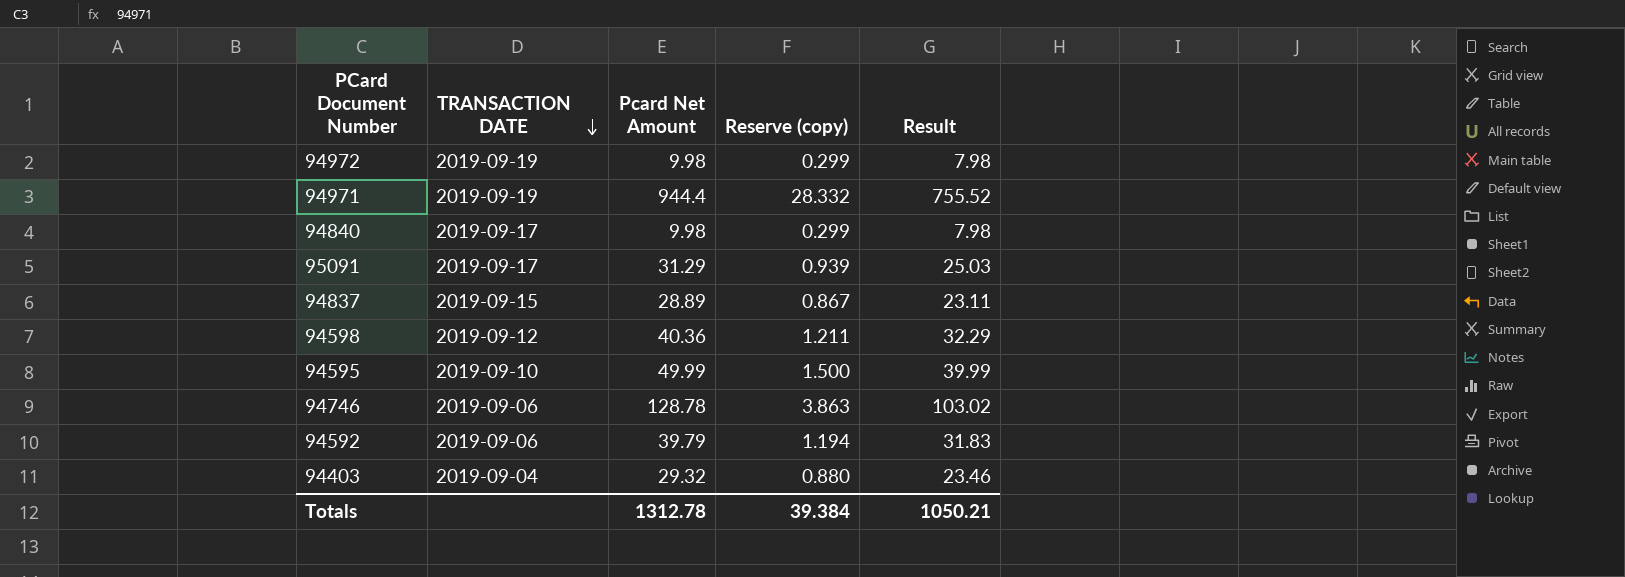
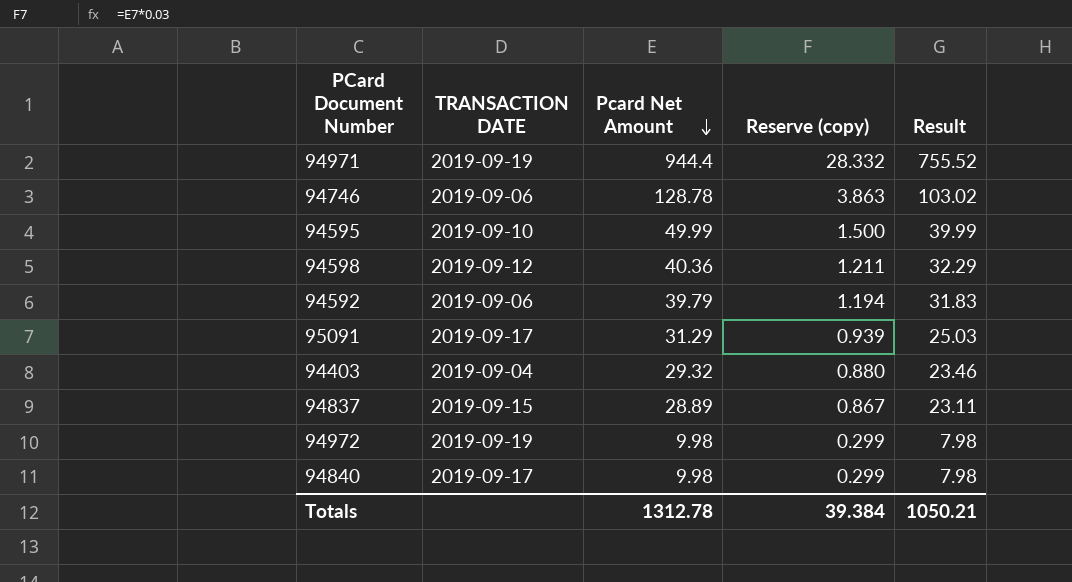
row order: TRANSACTION DATE descending -> Pcard Net Amount descending

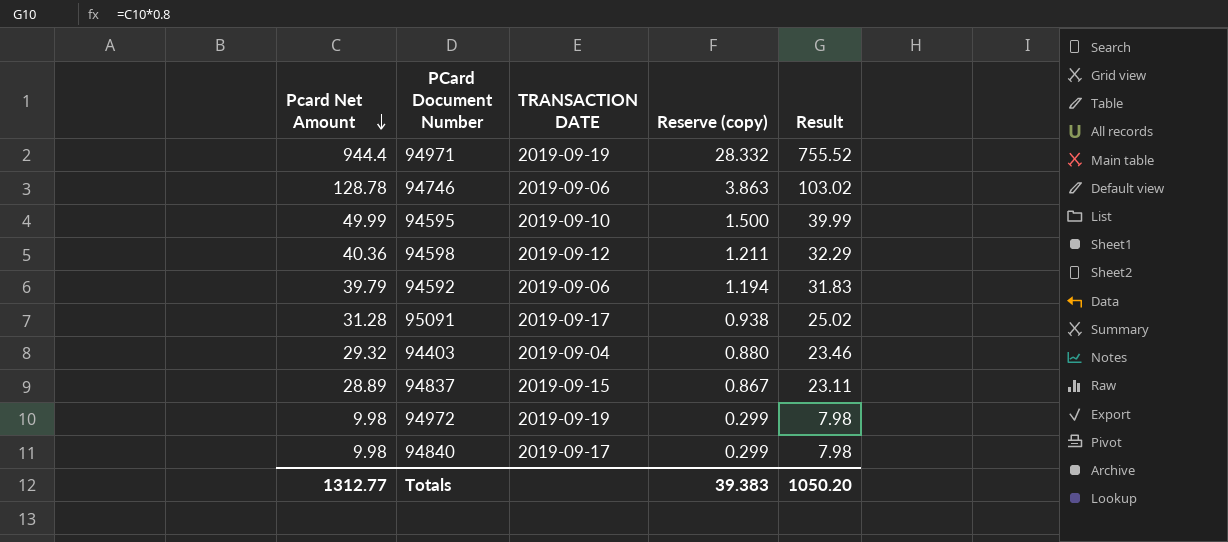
column Pcard Net Amount | position: 3 -> 1
95091 | Pcard Net Amount: 31.29 -> 31.28
95091 | Reserve (copy): 0.939 -> 0.938
95091 | Result: 25.03 -> 25.02
Totals | Pcard Net Amount: 1312.78 -> 1312.77
Totals | Reserve (copy): 39.384 -> 39.383
Totals | Result: 1050.21 -> 1050.20

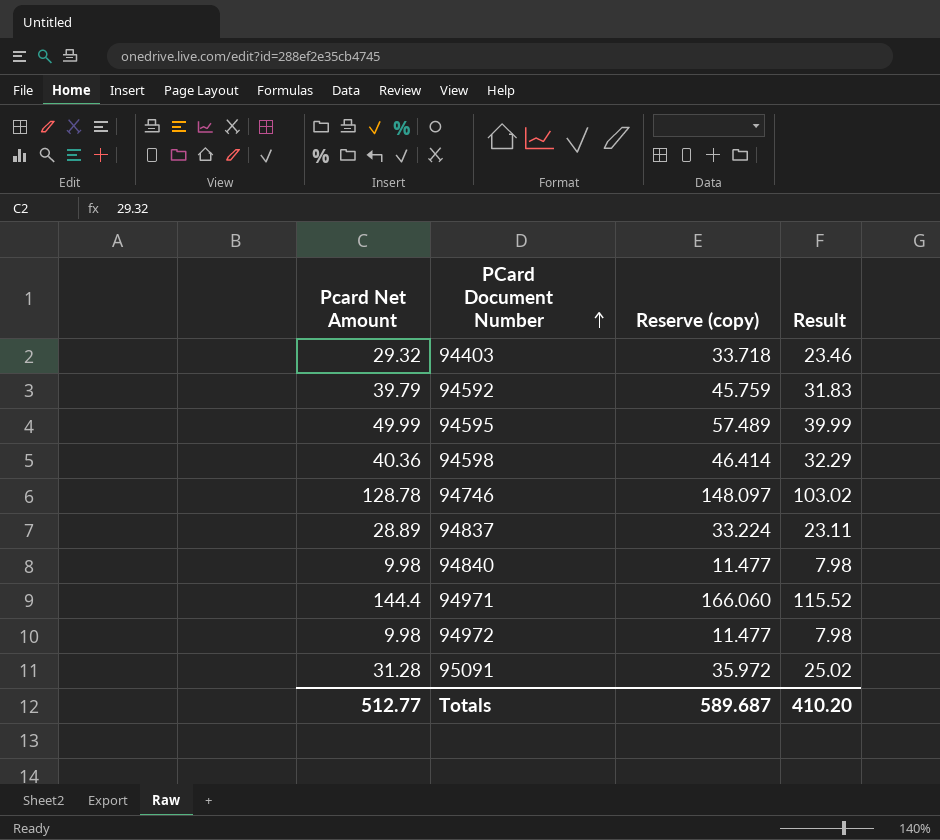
row order: Pcard Net Amount descending -> PCard Document Number ascending
column TRANSACTION DATE | position: 3 -> none
column Reserve (copy) | formula: [Pcard Net Amount] * 0.03 -> [Pcard Net Amount] * 1.15
94971 | Pcard Net Amount: 944.4 -> 144.4
94971 | Result: 755.52 -> 115.52
Totals | Pcard Net Amount: 1312.77 -> 512.77
Totals | Reserve (copy): 39.383 -> 589.687
Totals | Result: 1050.20 -> 410.20

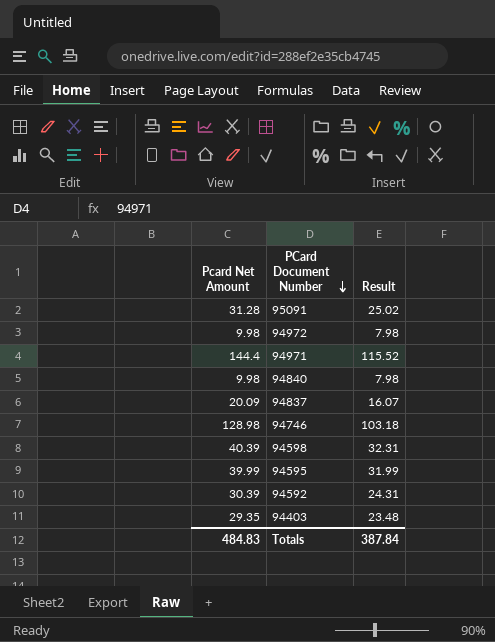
row order: PCard Document Number ascending -> PCard Document Number descending
column Reserve (copy) | formula: [Pcard Net Amount] * 1.15 -> none
94837 | Pcard Net Amount: 28.89 -> 20.09
94837 | Result: 23.11 -> 16.07
94746 | Pcard Net Amount: 128.78 -> 128.98
94746 | Result: 103.02 -> 103.18
94598 | Pcard Net Amount: 40.36 -> 40.39
94598 | Result: 32.29 -> 32.31
94595 | Pcard Net Amount: 49.99 -> 39.99
94595 | Result: 39.99 -> 31.99
94592 | Pcard Net Amount: 39.79 -> 30.39
94592 | Result: 31.83 -> 24.31
94403 | Pcard Net Amount: 29.32 -> 29.35
94403 | Result: 23.46 -> 23.48
Totals | Pcard Net Amount: 512.77 -> 484.83
Totals | Result: 410.20 -> 387.84

